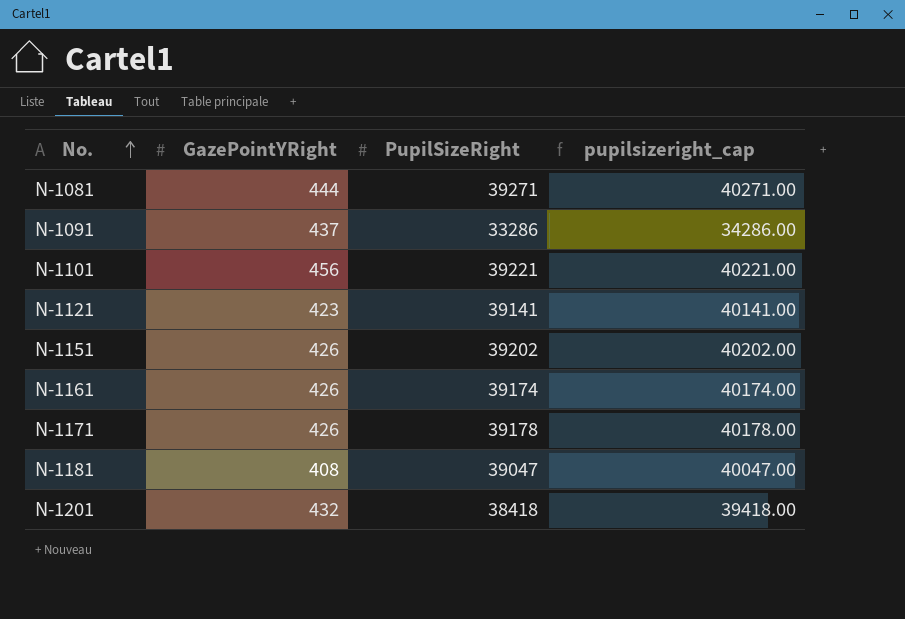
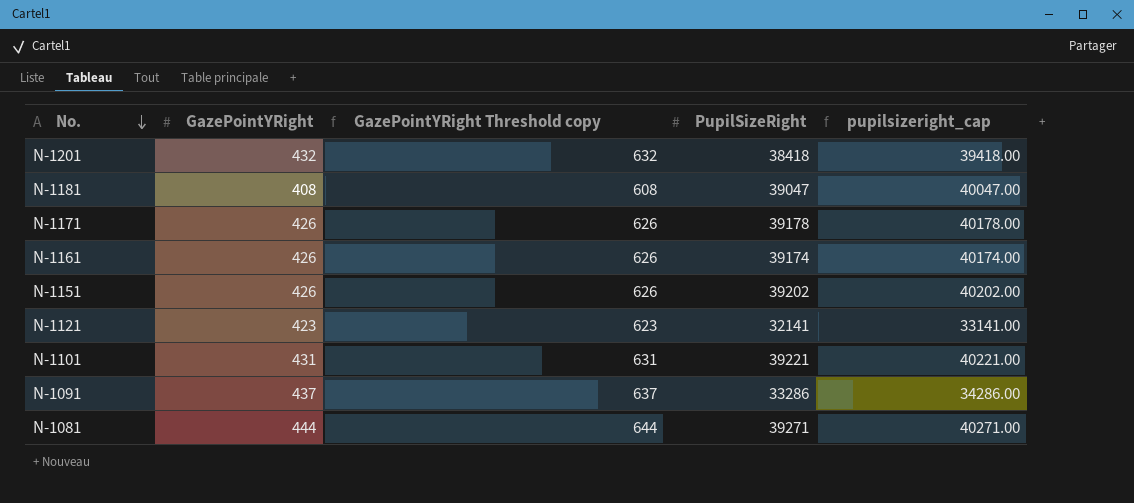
row order: No. ascending -> No. descending
column GazePointYRight Threshold copy | formula: none -> [GazePointYRight] + 200
N-1121 | PupilSizeRight: 39141 -> 32141
N-1121 | pupilsizeright_cap: 40141.00 -> 33141.00
N-1101 | GazePointYRight: 456 -> 431

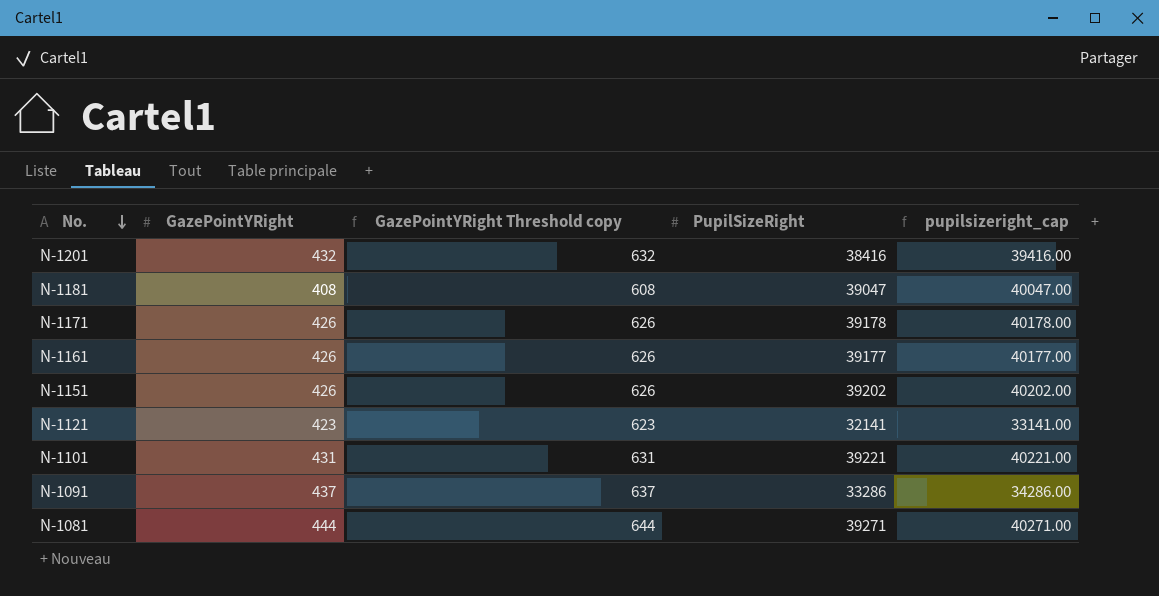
N-1201 | PupilSizeRight: 38418 -> 38416
N-1201 | pupilsizeright_cap: 39418.00 -> 39416.00
N-1161 | PupilSizeRight: 39174 -> 39177
N-1161 | pupilsizeright_cap: 40174.00 -> 40177.00

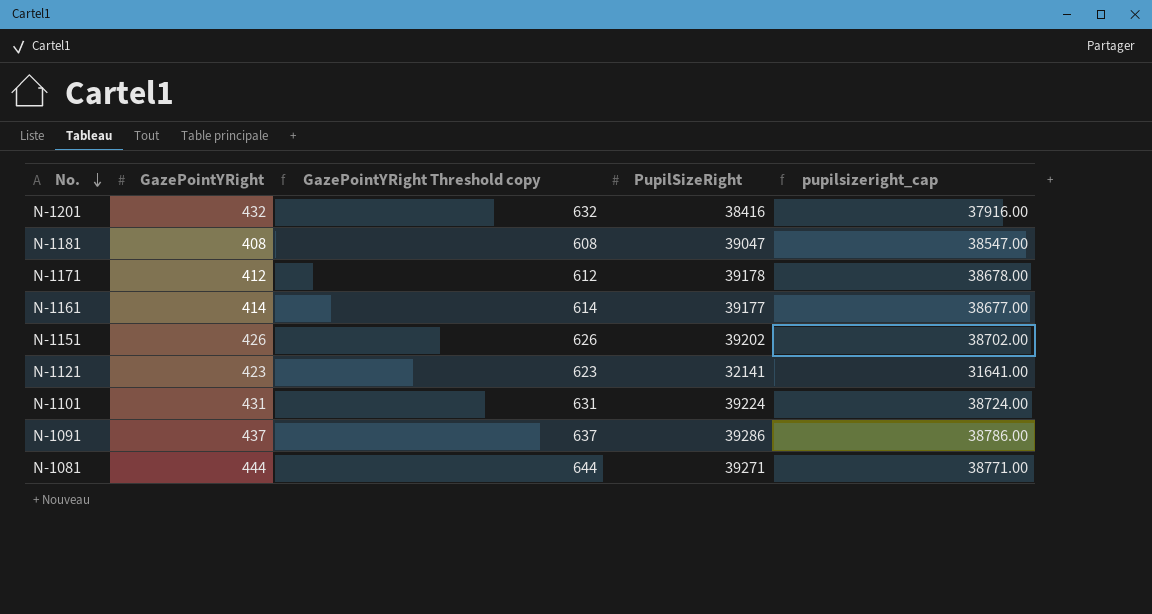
column pupilsizeright_cap | formula: [PupilSizeRight] + 1000 -> [PupilSizeRight] - 500
N-1171 | GazePointYRight: 426 -> 412
N-1171 | GazePointYRight Threshold copy: 626 -> 612
N-1161 | GazePointYRight: 426 -> 414
N-1161 | GazePointYRight Threshold copy: 626 -> 614
N-1101 | PupilSizeRight: 39221 -> 39224
N-1091 | PupilSizeRight: 33286 -> 39286

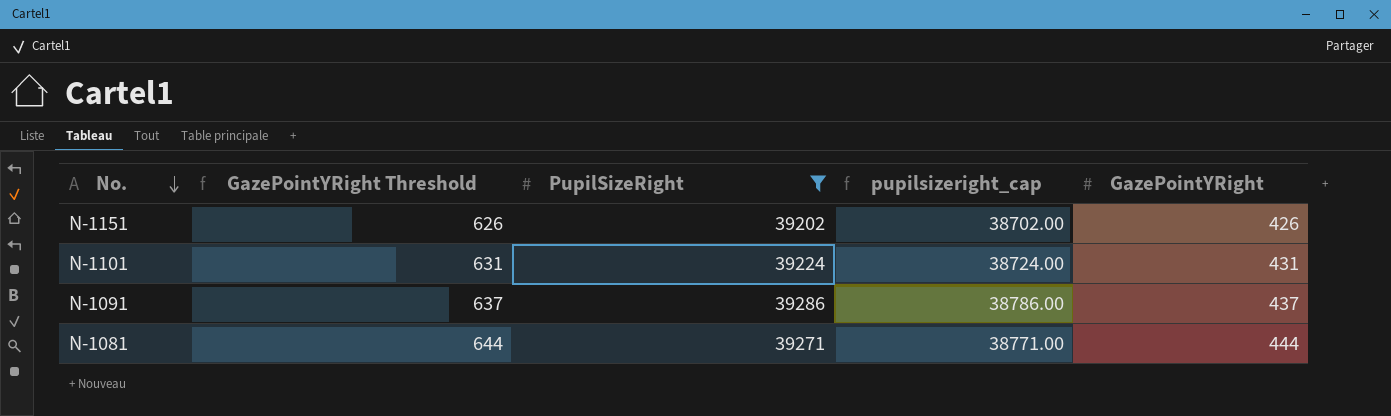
filter: none -> PupilSizeRight >= 39202
column name: GazePointYRight Threshold copy -> GazePointYRight Threshold
column GazePointYRight | position: 2 -> 5

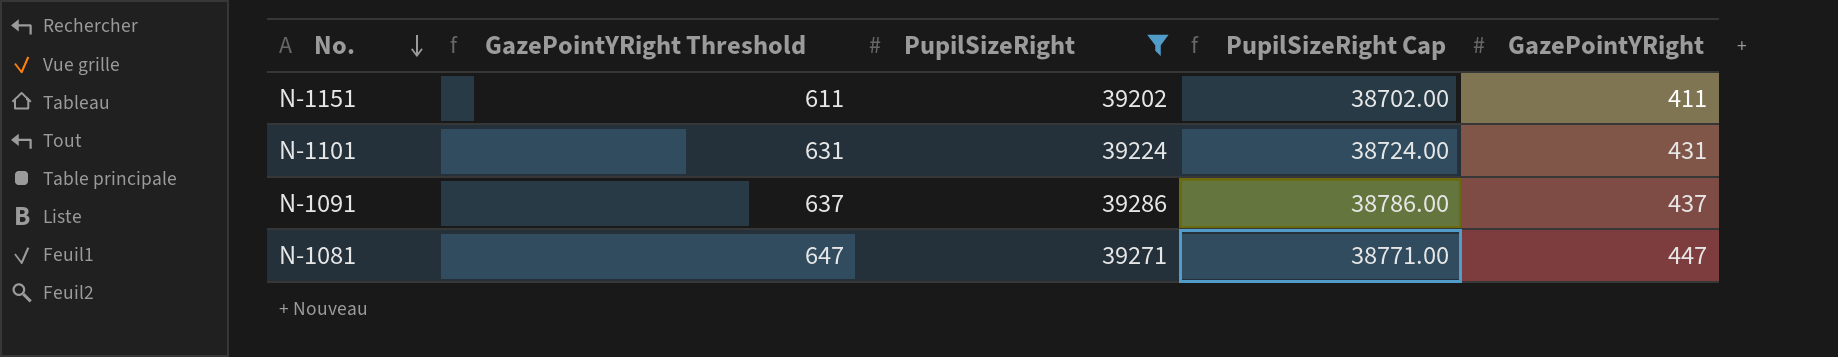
column name: pupilsizeright_cap -> PupilSizeRight Cap
N-1151 | GazePointYRight Threshold: 626 -> 611
N-1151 | GazePointYRight: 426 -> 411
N-1081 | GazePointYRight Threshold: 644 -> 647
N-1081 | GazePointYRight: 444 -> 447

